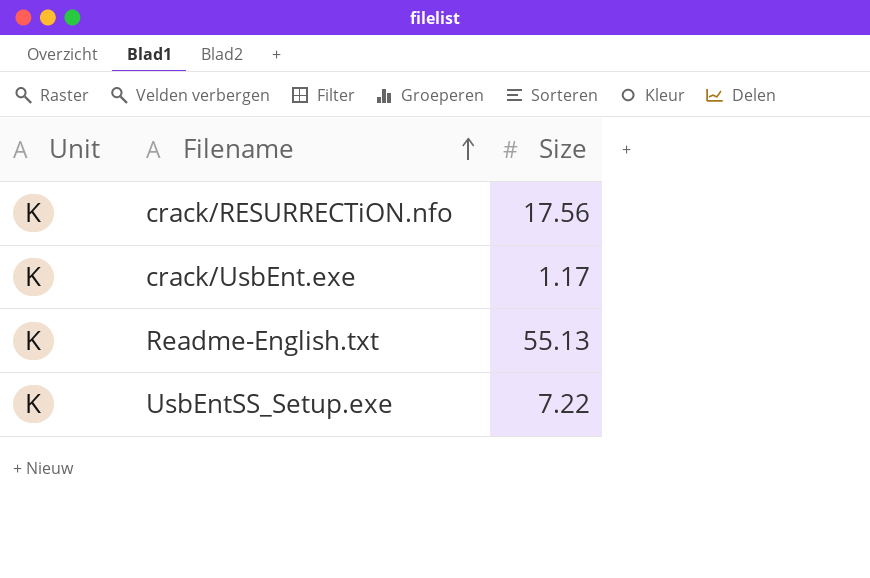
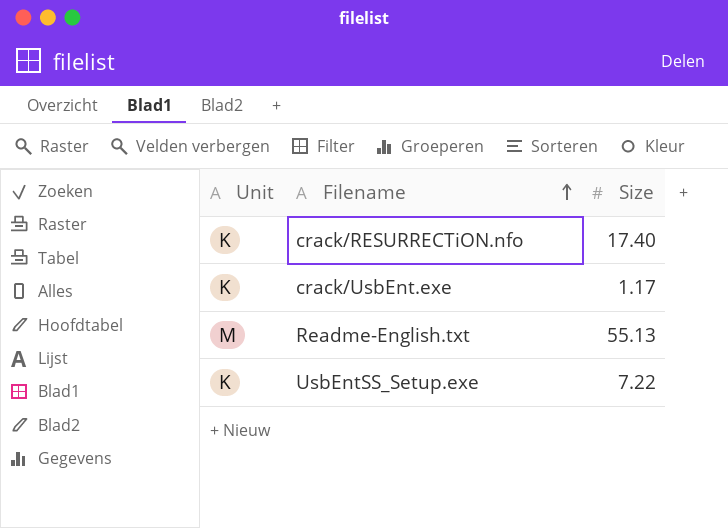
crack/RESURRECTiON.nfo | Size: 17.56 -> 17.40
Readme-English.txt | Unit: K -> M

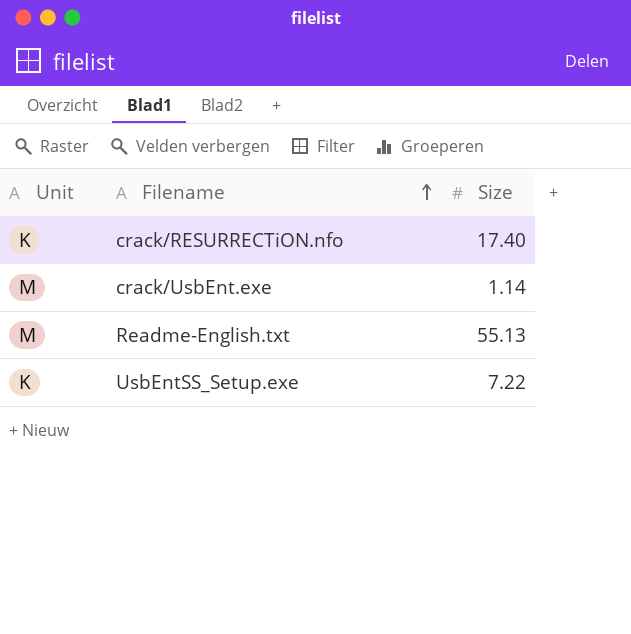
crack/UsbEnt.exe | Unit: K -> M
crack/UsbEnt.exe | Size: 1.17 -> 1.14

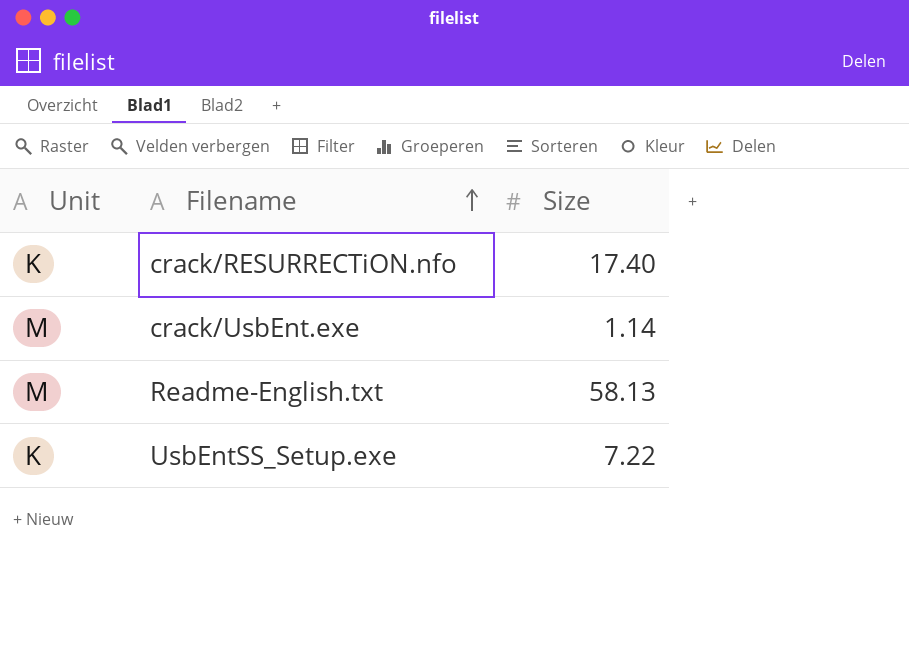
Readme-English.txt | Size: 55.13 -> 58.13

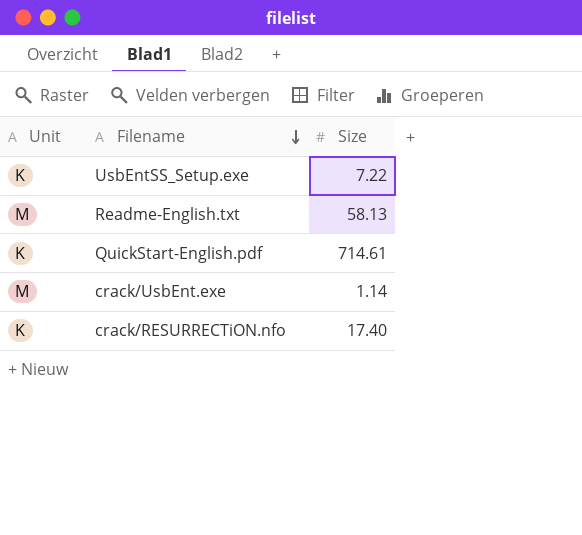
row order: Filename ascending -> Filename descending
row QuickStart-English.pdf: none -> K | 714.61

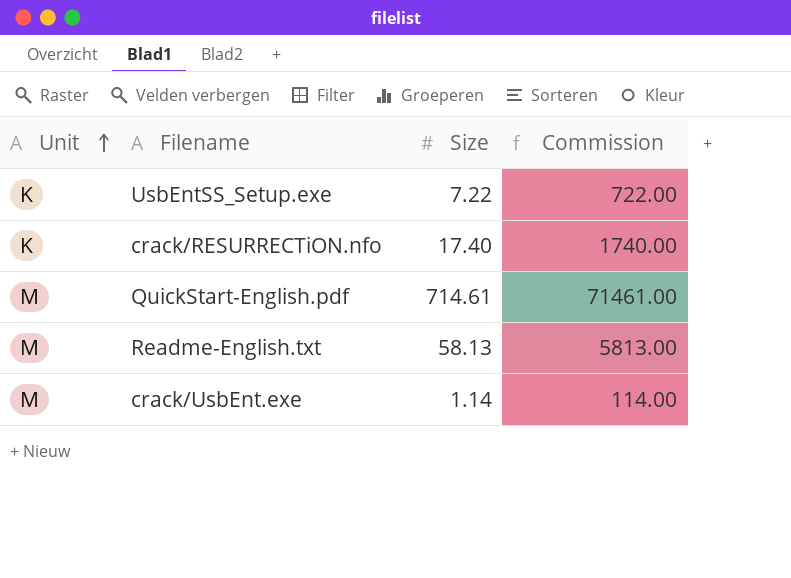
row order: Filename descending -> Unit ascending
column Commission | formula: none -> [Size] * 100
QuickStart-English.pdf | Unit: K -> M

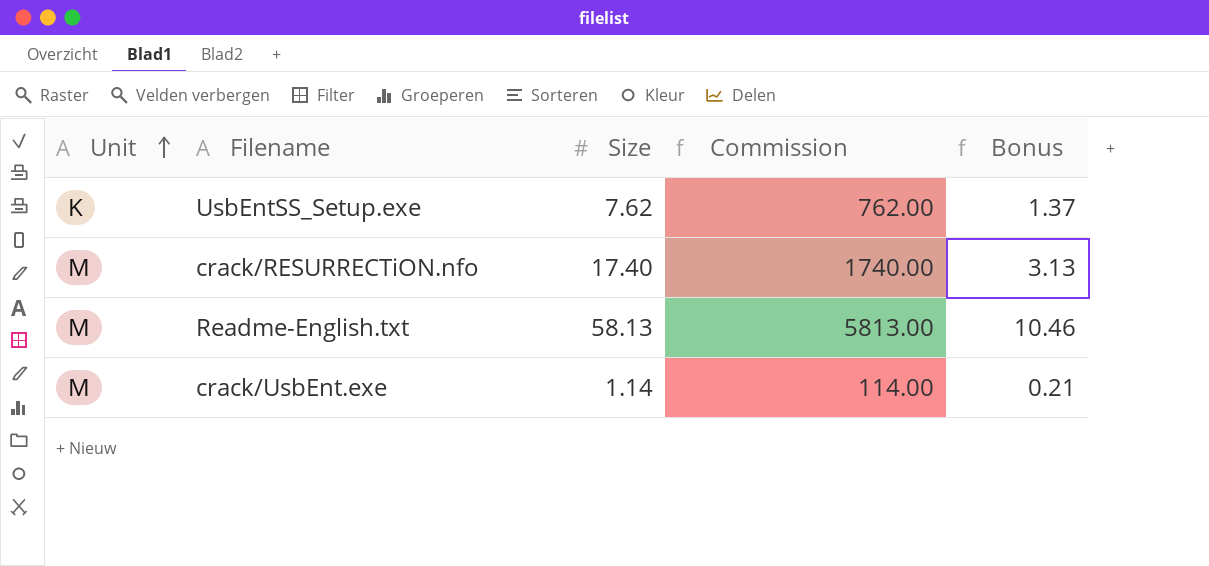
column Bonus | formula: none -> [Size] * 0.18
row QuickStart-English.pdf: M | 714.61 | 71461.00 -> none
UsbEntSS_Setup.exe | Size: 7.22 -> 7.62
UsbEntSS_Setup.exe | Commission: 722.00 -> 762.00
crack/RESURRECTiON.nfo | Unit: K -> M

